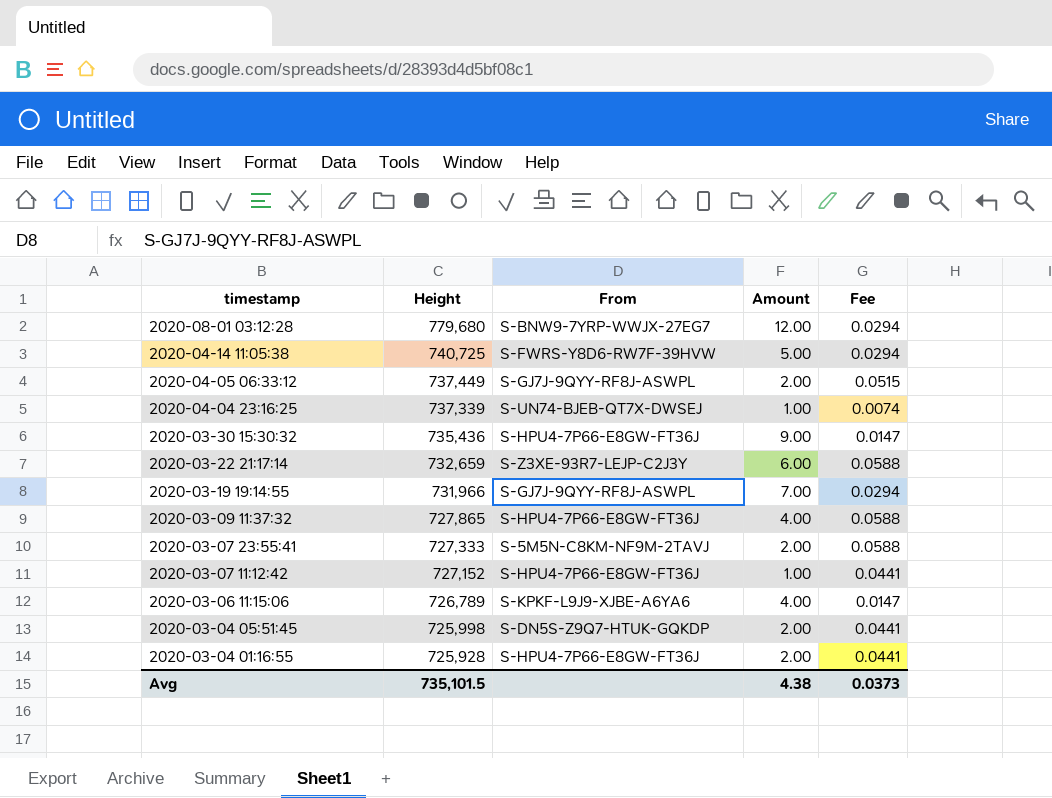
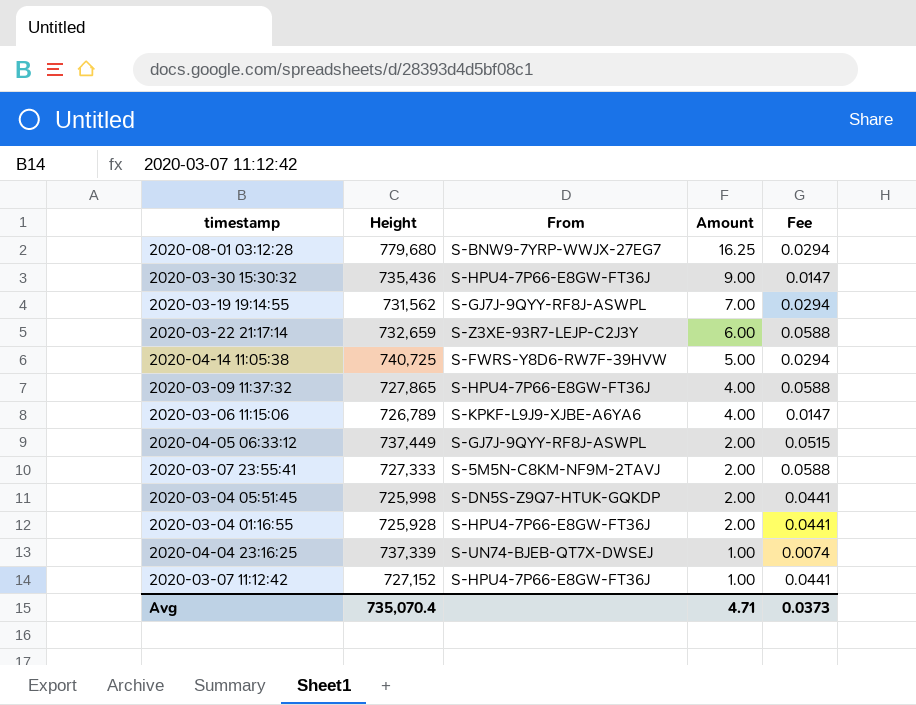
row order: timestamp descending -> Amount descending
2020-08-01 03:12:28 | Amount: 12.00 -> 16.25
2020-03-19 19:14:55 | Height: 731,966 -> 731,562
Avg | Height: 735,101.5 -> 735,070.4
Avg | Amount: 4.38 -> 4.71

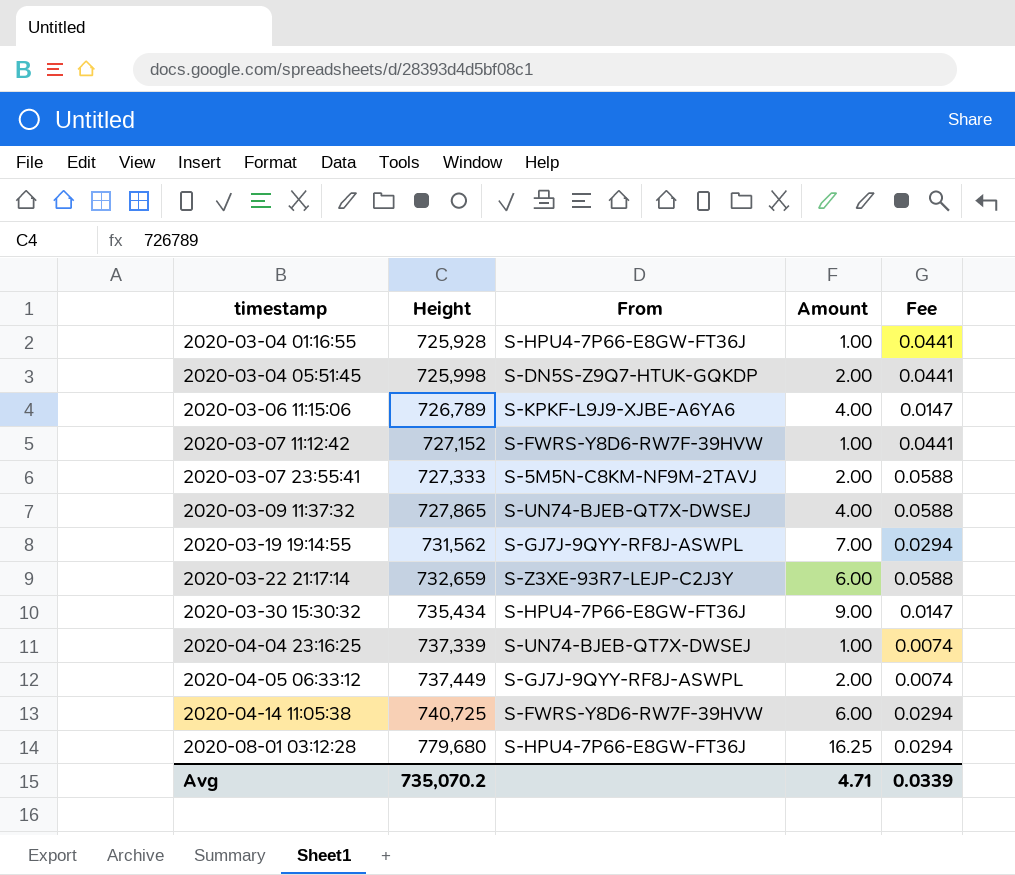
row order: Amount descending -> timestamp ascending
2020-03-04 01:16:55 | Amount: 2.00 -> 1.00
2020-03-07 11:12:42 | From: S-HPU4-7P66-E8GW-FT36J -> S-FWRS-Y8D6-RW7F-39HVW
2020-03-09 11:37:32 | From: S-HPU4-7P66-E8GW-FT36J -> S-UN74-BJEB-QT7X-DWSEJ
2020-03-30 15:30:32 | Height: 735,436 -> 735,434
2020-04-05 06:33:12 | Fee: 0.0515 -> 0.0074
2020-04-14 11:05:38 | Amount: 5.00 -> 6.00
2020-08-01 03:12:28 | From: S-BNW9-7YRP-WWJX-27EG7 -> S-HPU4-7P66-E8GW-FT36J
Avg | Height: 735,070.4 -> 735,070.2
Avg | Fee: 0.0373 -> 0.0339

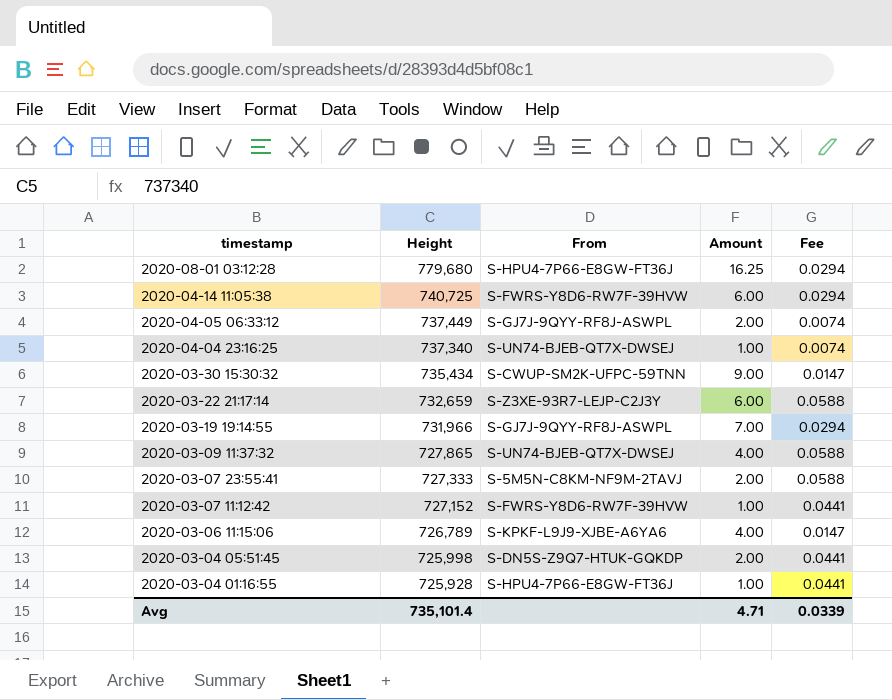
row order: timestamp ascending -> timestamp descending
2020-04-04 23:16:25 | Height: 737,339 -> 737,340
2020-03-30 15:30:32 | From: S-HPU4-7P66-E8GW-FT36J -> S-CWUP-SM2K-UFPC-59TNN
2020-03-19 19:14:55 | Height: 731,562 -> 731,966
Avg | Height: 735,070.2 -> 735,101.4

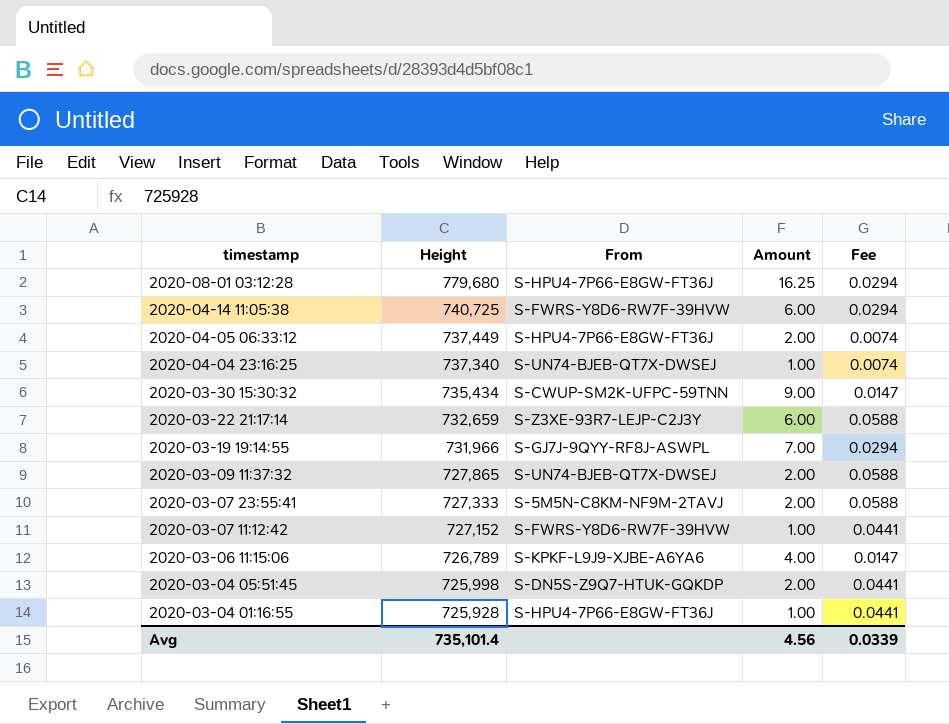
2020-04-05 06:33:12 | From: S-GJ7J-9QYY-RF8J-ASWPL -> S-HPU4-7P66-E8GW-FT36J
2020-03-09 11:37:32 | Amount: 4.00 -> 2.00
Avg | Amount: 4.71 -> 4.56

